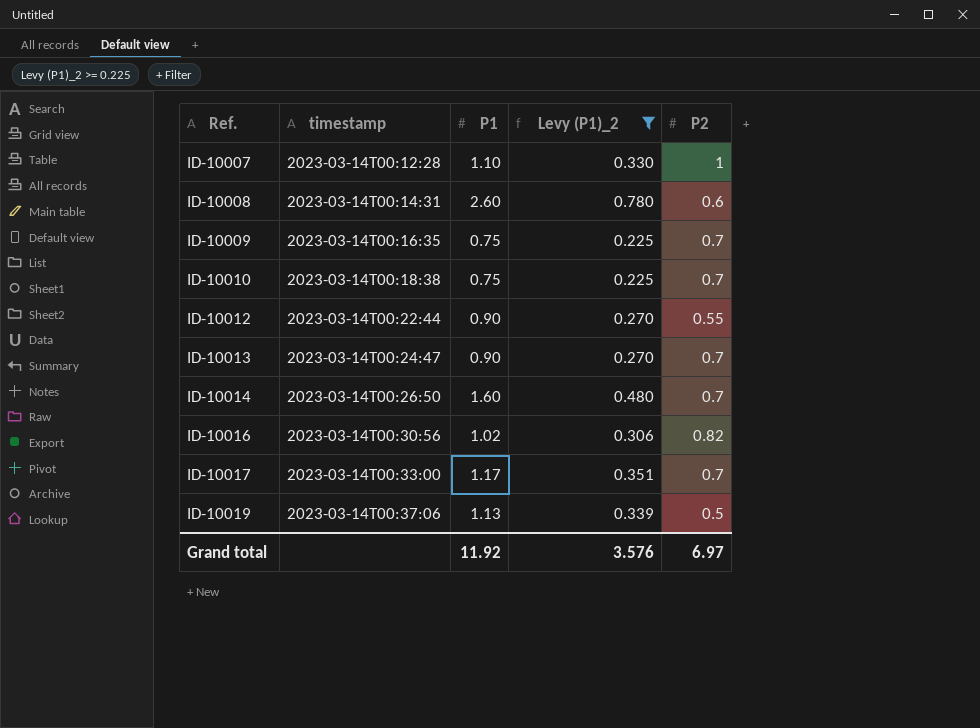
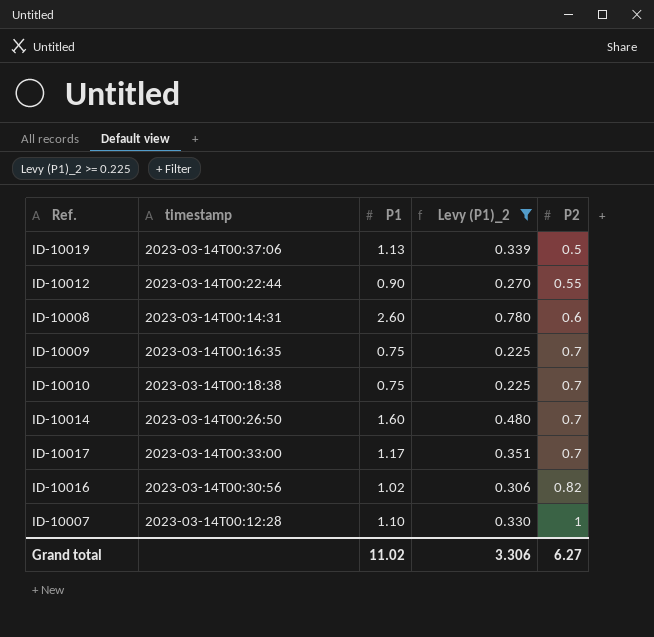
row order: Ref. ascending -> P2 ascending
row ID-10013: 2023-03-14T00:24:47 | 0.90 | 0.270 | 0.7 -> none
Grand total | P1: 11.92 -> 11.02
Grand total | Levy (P1)_2: 3.576 -> 3.306
Grand total | P2: 6.97 -> 6.27

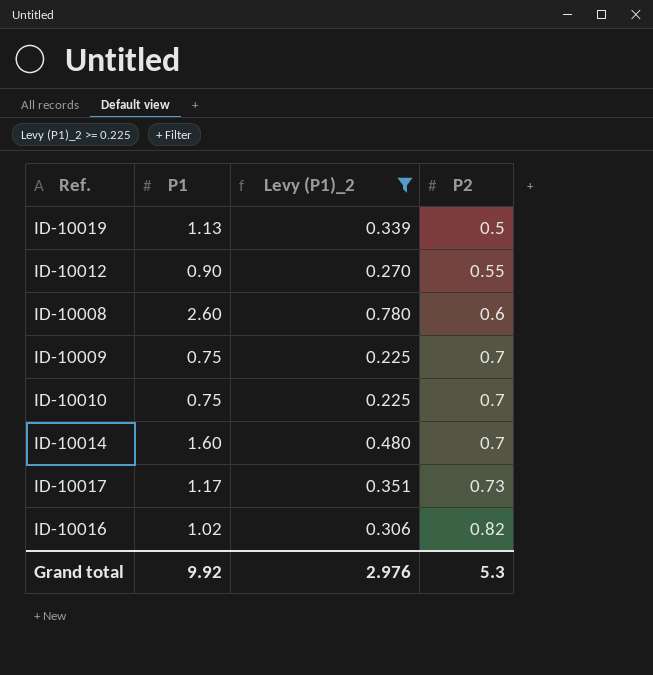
column timestamp | position: 2 -> none
row ID-10007: 2023-03-14T00:12:28 | 1.10 | 0.330 | 1 -> none
ID-10017 | P2: 0.7 -> 0.73
Grand total | P1: 11.02 -> 9.92
Grand total | Levy (P1)_2: 3.306 -> 2.976
Grand total | P2: 6.27 -> 5.3

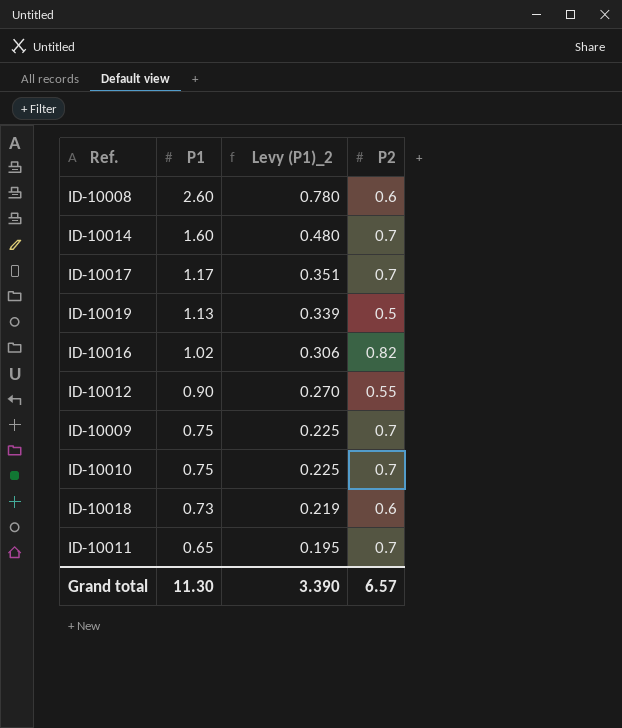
filter: Levy (P1)_2 >= 0.225 -> none
row order: P2 ascending -> P1 descending
ID-10017 | P2: 0.73 -> 0.7
Grand total | P1: 9.92 -> 11.30
Grand total | Levy (P1)_2: 2.976 -> 3.390
Grand total | P2: 5.3 -> 6.57

